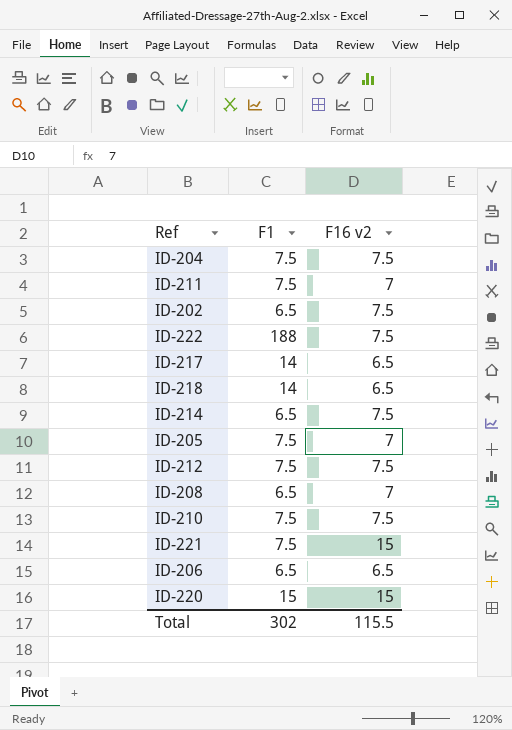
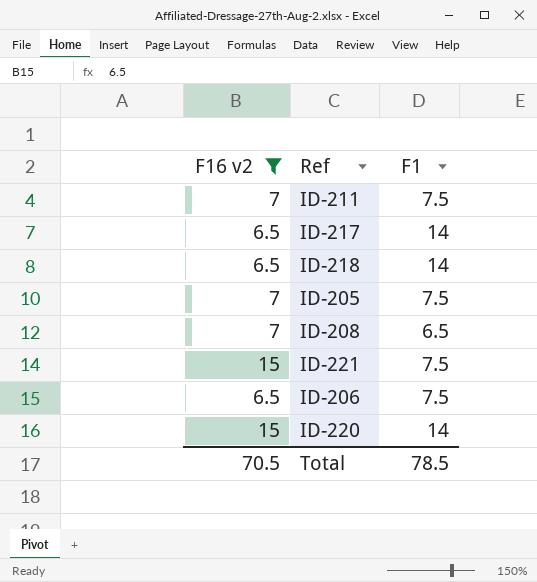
filter: none -> F16 v2 != 7.5
column F16 v2 | position: 3 -> 1
ID-206 | F1: 6.5 -> 7.5
ID-220 | F1: 15 -> 14
Total | F16 v2: 115.5 -> 70.5
Total | F1: 302 -> 78.5

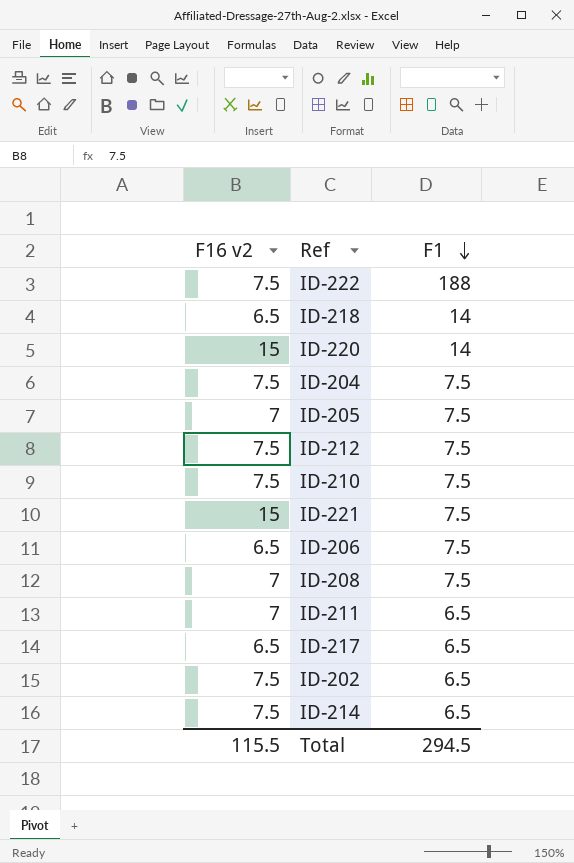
filter: F16 v2 != 7.5 -> none
row order: none -> F1 descending
ID-208 | F1: 6.5 -> 7.5
ID-211 | F1: 7.5 -> 6.5
ID-217 | F1: 14 -> 6.5
Total | F16 v2: 70.5 -> 115.5
Total | F1: 78.5 -> 294.5

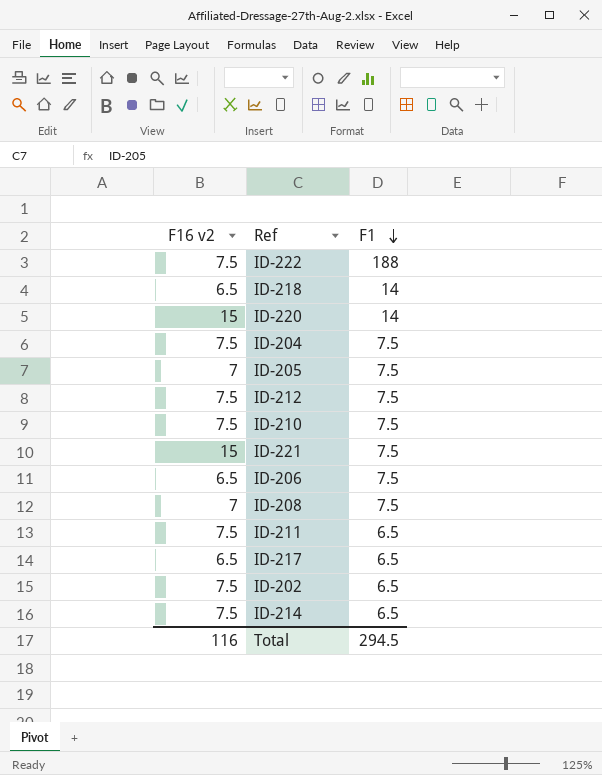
ID-211 | F16 v2: 7 -> 7.5
Total | F16 v2: 115.5 -> 116

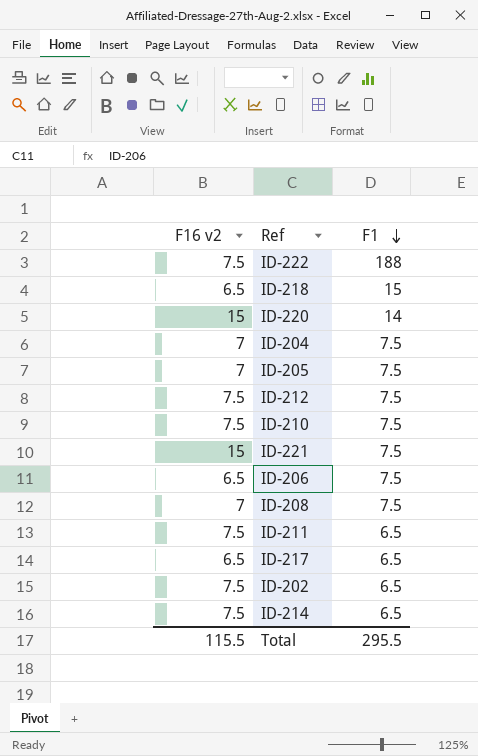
ID-218 | F1: 14 -> 15
ID-204 | F16 v2: 7.5 -> 7
Total | F16 v2: 116 -> 115.5
Total | F1: 294.5 -> 295.5

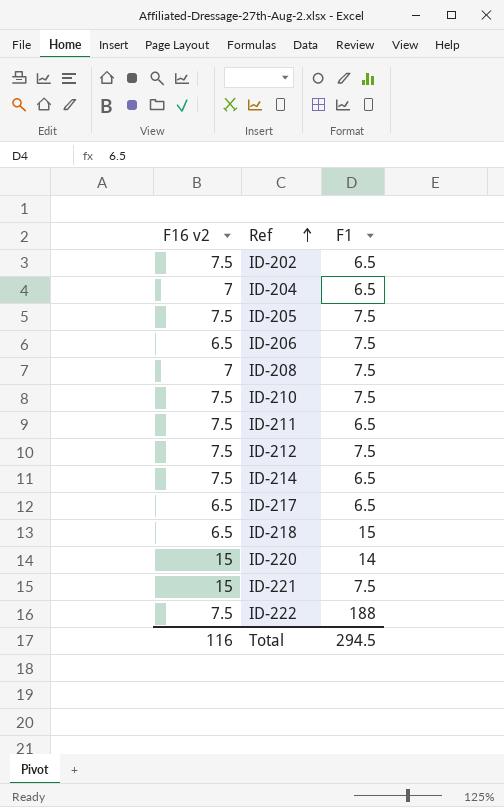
row order: F1 descending -> Ref ascending
ID-204 | F1: 7.5 -> 6.5
ID-205 | F16 v2: 7 -> 7.5
Total | F16 v2: 115.5 -> 116
Total | F1: 295.5 -> 294.5

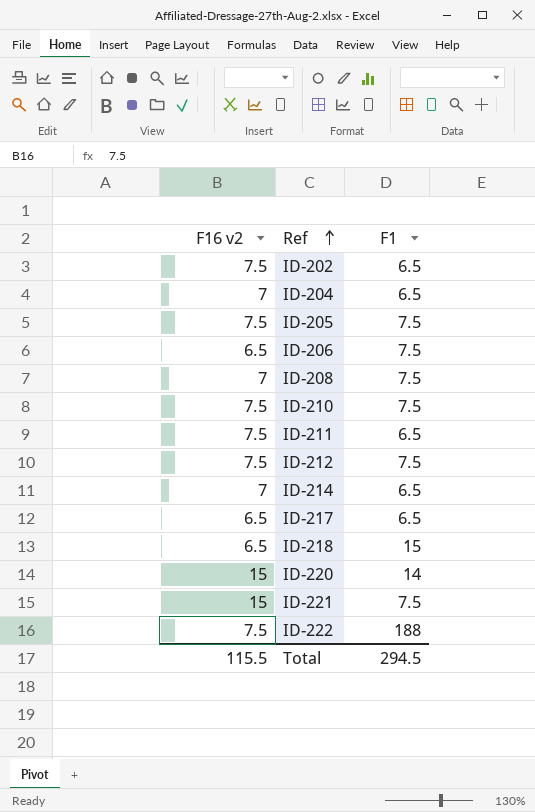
ID-214 | F16 v2: 7.5 -> 7
Total | F16 v2: 116 -> 115.5

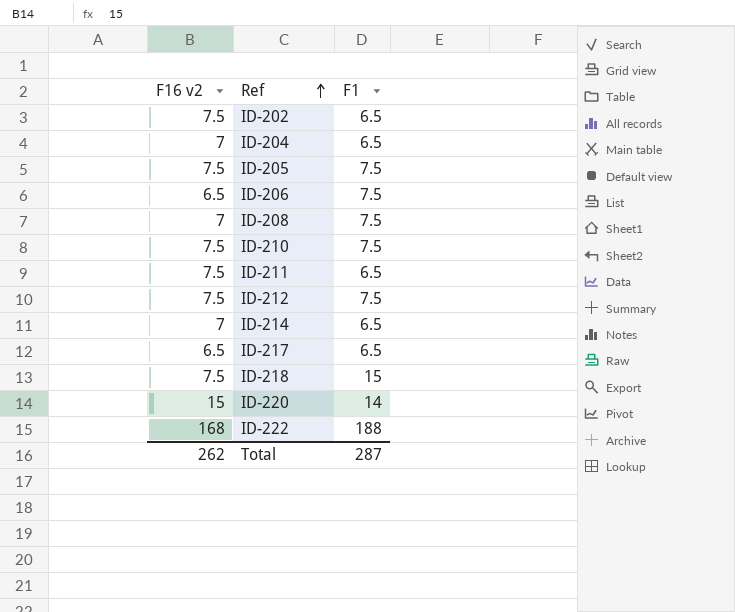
row ID-221: 15 | 7.5 -> none
ID-218 | F16 v2: 6.5 -> 7.5
ID-222 | F16 v2: 7.5 -> 168
Total | F16 v2: 115.5 -> 262
Total | F1: 294.5 -> 287

